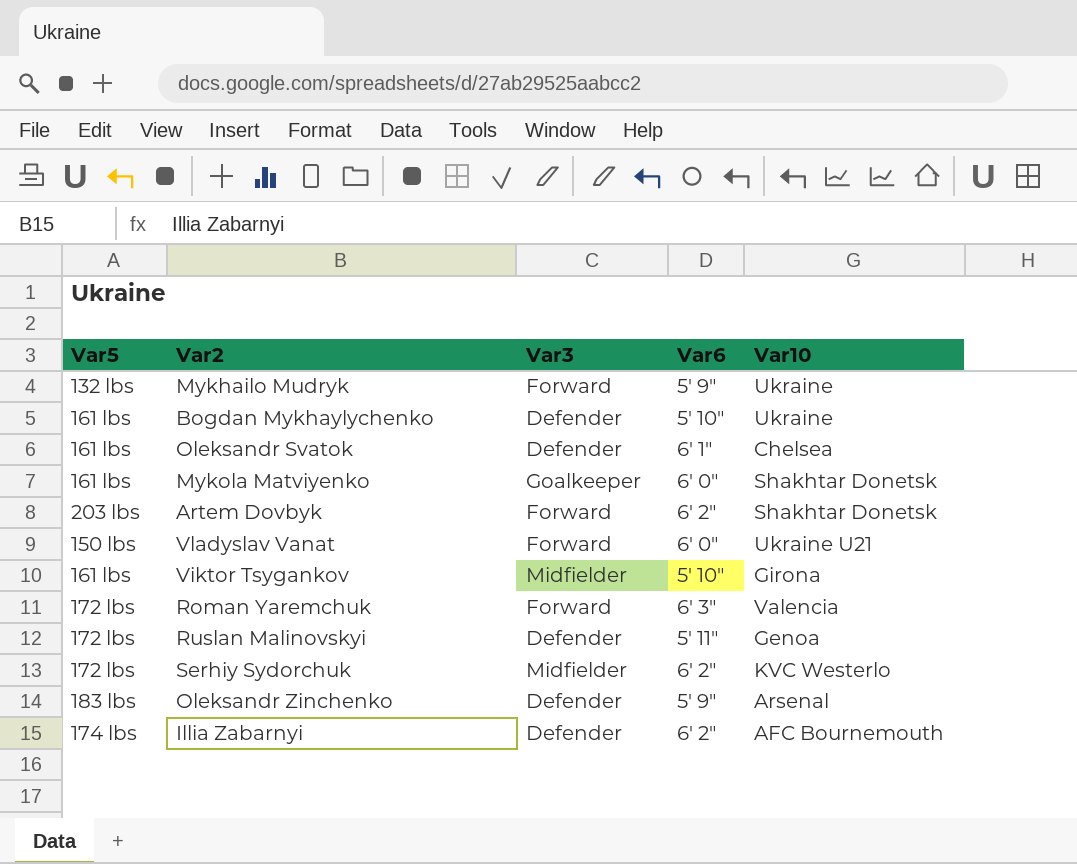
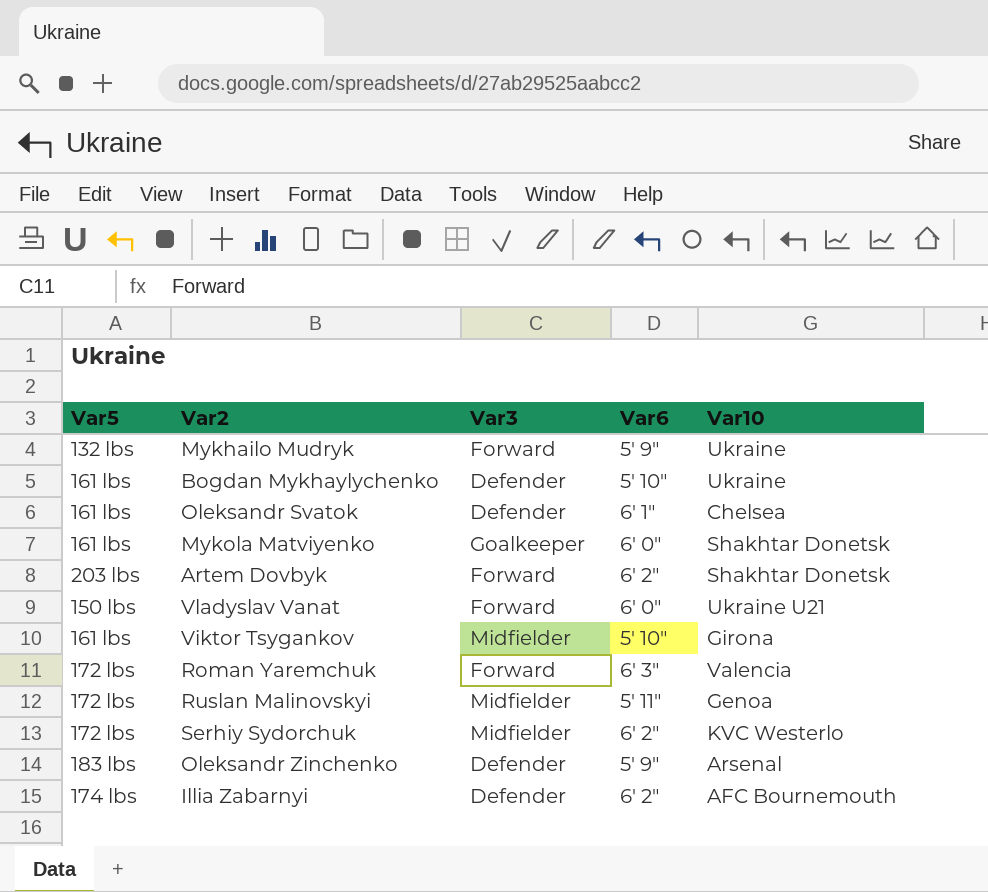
Ruslan Malinovskyi | Var3: Defender -> Midfielder

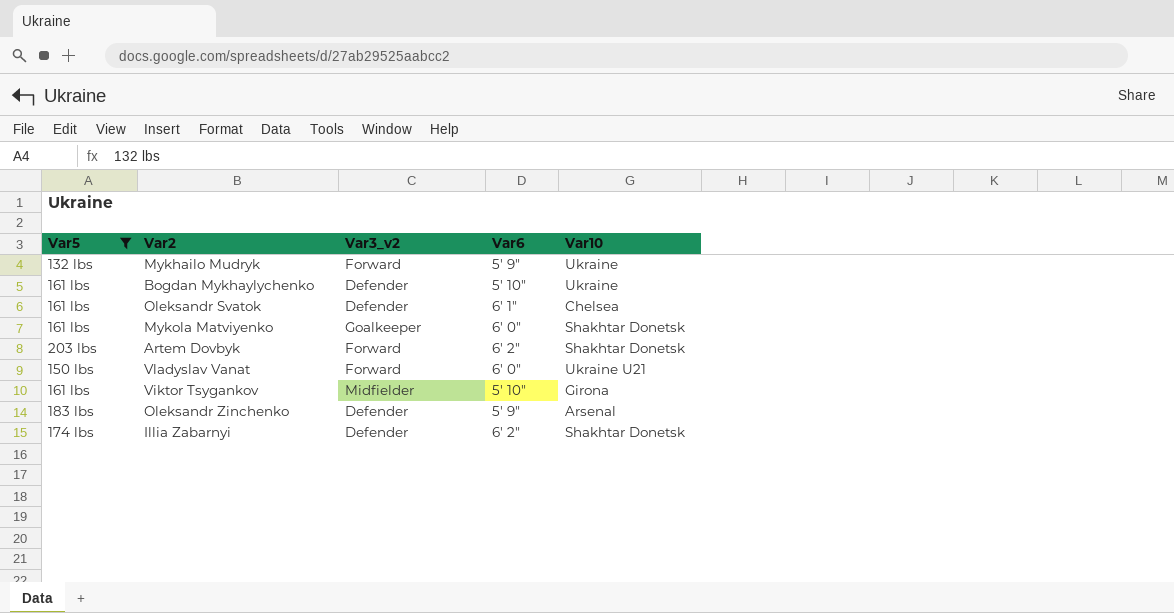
filter: none -> Var5 != 172 lbs
column name: Var3 -> Var3_v2
Illia Zabarnyi | Var10: AFC Bournemouth -> Shakhtar Donetsk

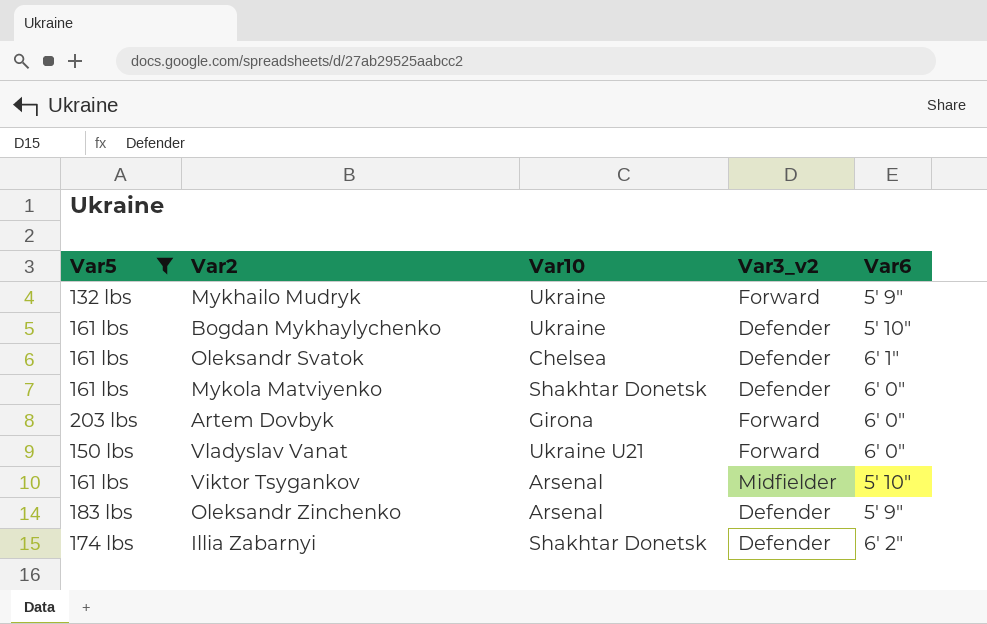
column Var10 | position: 5 -> 3
Mykola Matviyenko | Var3_v2: Goalkeeper -> Defender
Artem Dovbyk | Var10: Shakhtar Donetsk -> Girona
Artem Dovbyk | Var6: 6' 2" -> 6' 0"
Viktor Tsygankov | Var10: Girona -> Arsenal

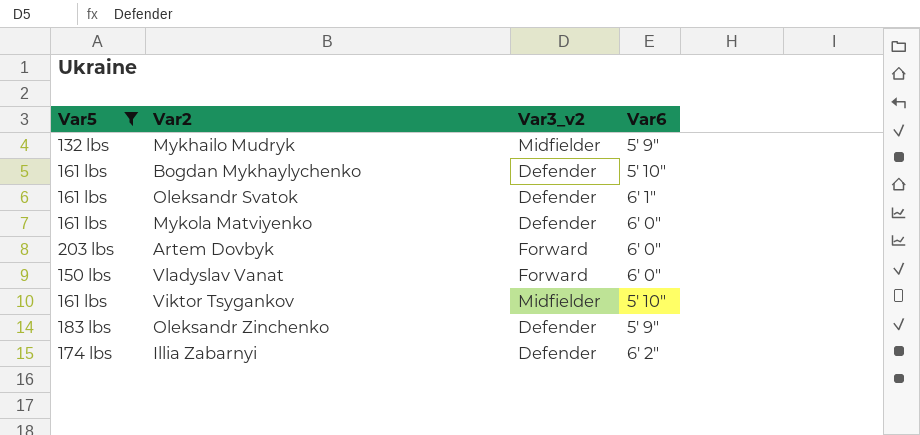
column Var10 | position: 3 -> none
Mykhailo Mudryk | Var3_v2: Forward -> Midfielder

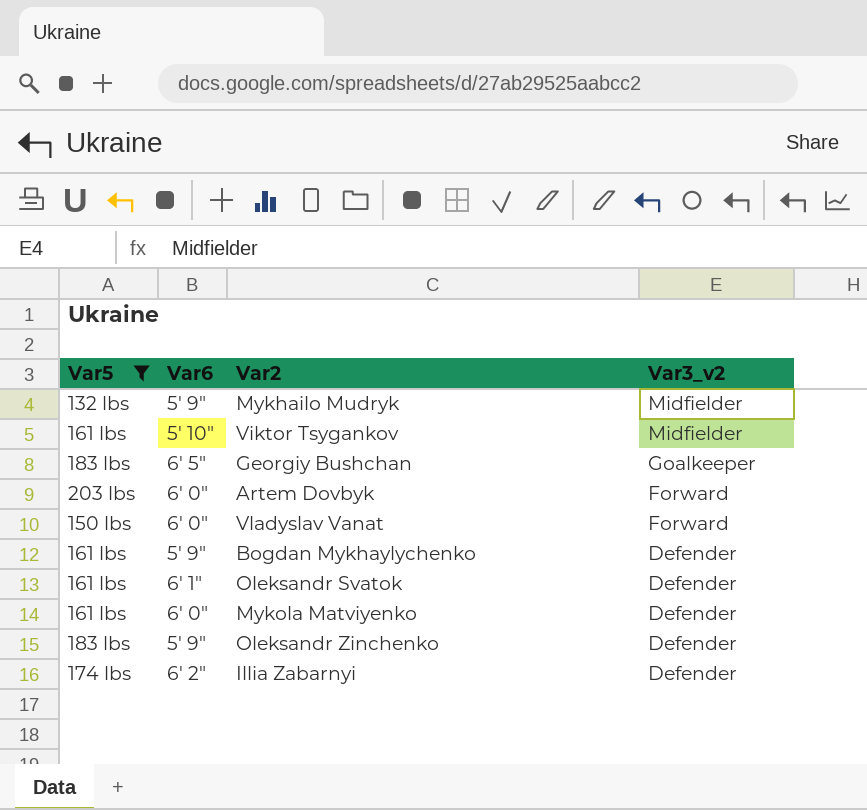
row order: none -> Var3_v2 descending
column Var6 | position: 4 -> 2
row Georgiy Bushchan: none -> 183 lbs | 6' 5" | Goalkeeper
Bogdan Mykhaylychenko | Var6: 5' 10" -> 5' 9"

